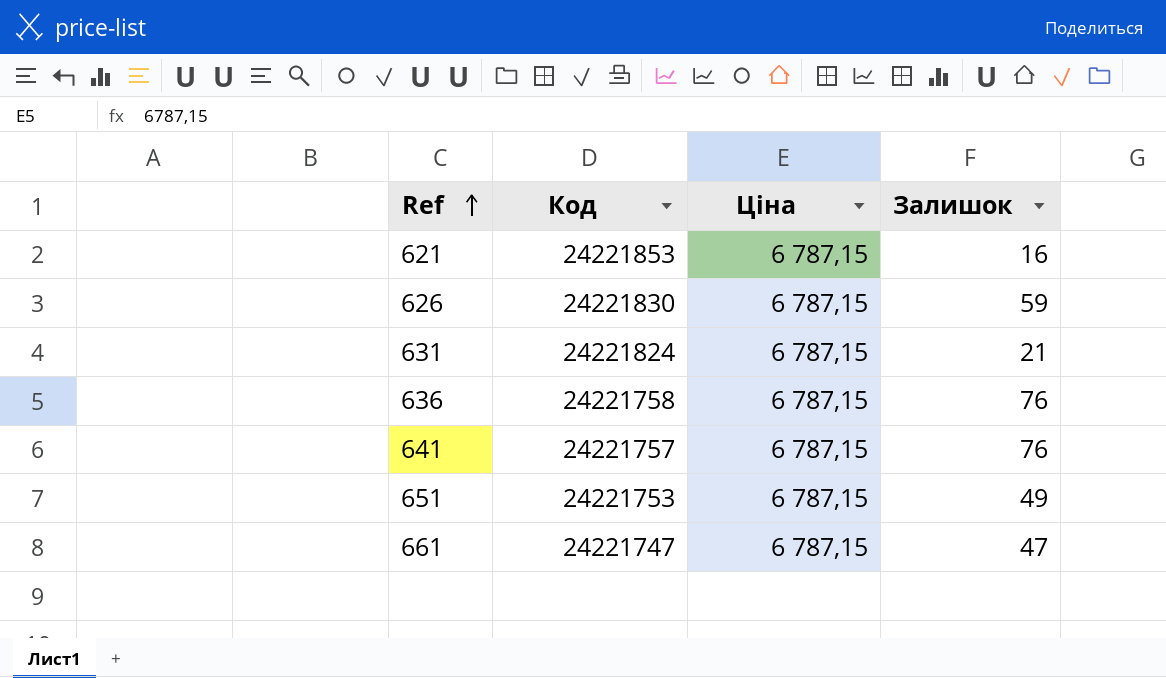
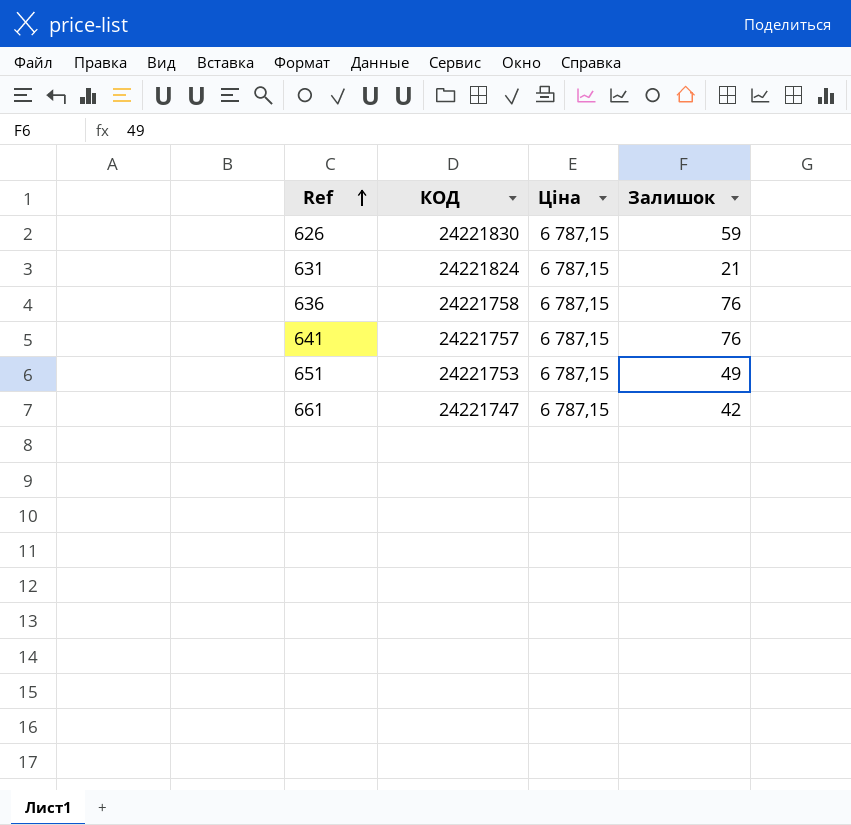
column name: Код -> КОД
row 621: 24221853 | 6 787,15 | 16 -> none
661 | Залишок: 47 -> 42

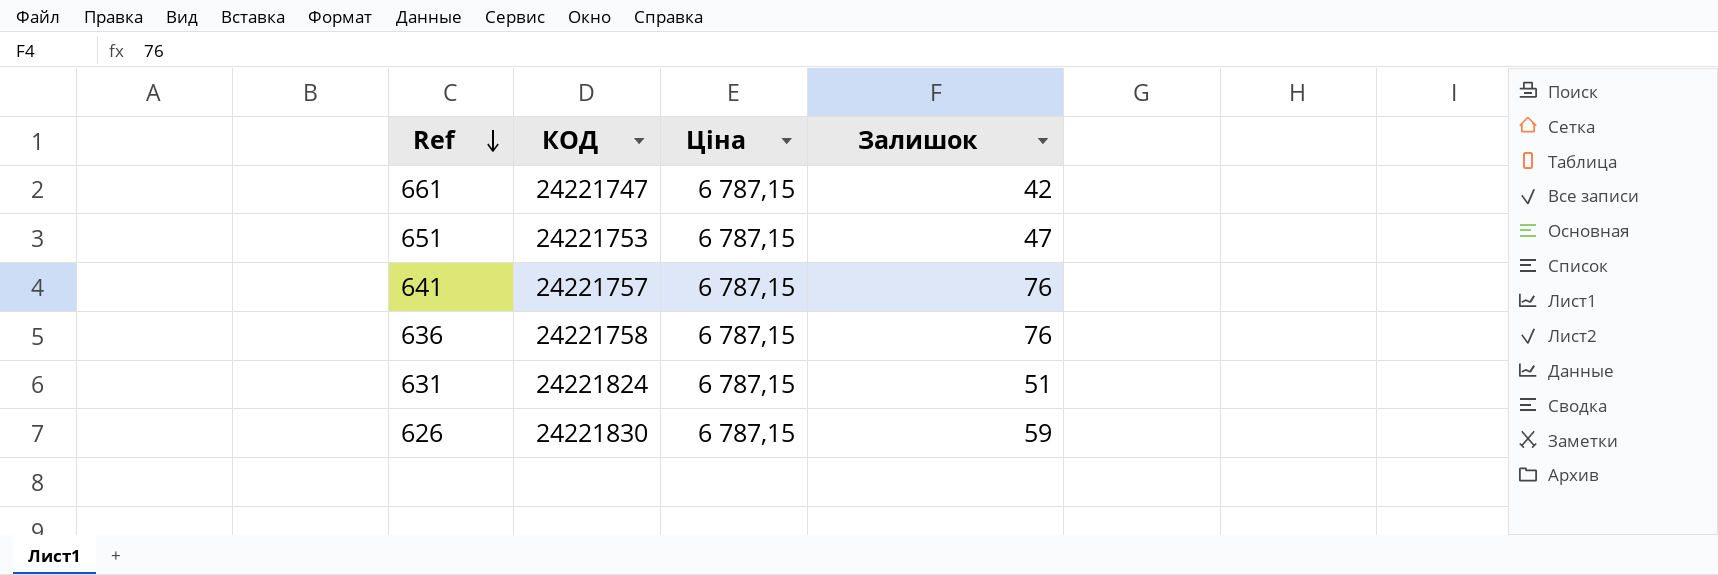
row order: Ref ascending -> Ref descending
651 | Залишок: 49 -> 47
631 | Залишок: 21 -> 51

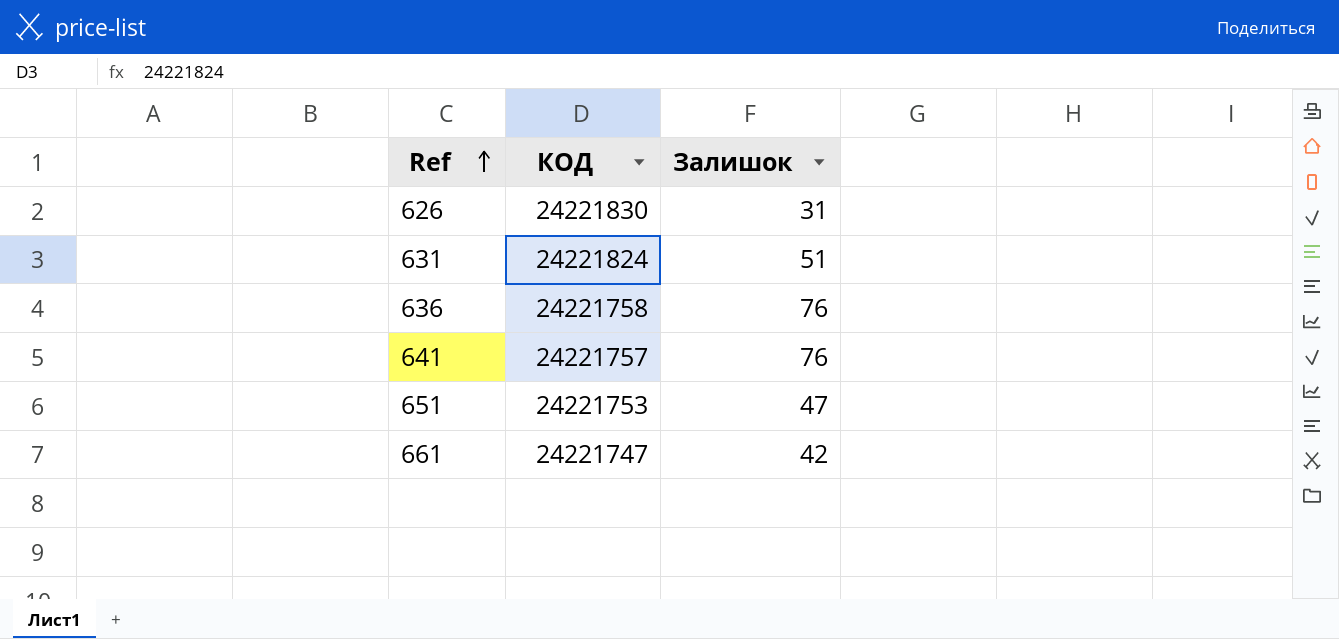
row order: Ref descending -> Ref ascending
column Ціна | position: 3 -> none
626 | Залишок: 59 -> 31

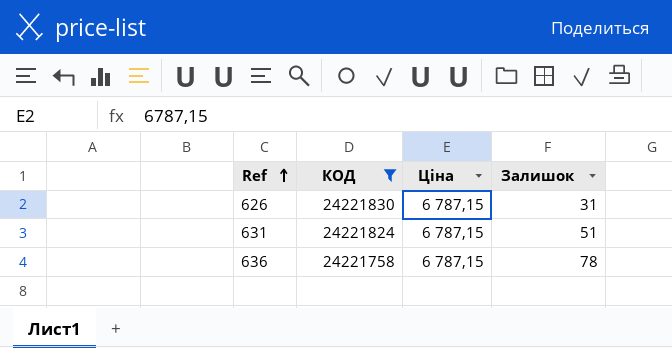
filter: none -> КОД >= 24221758
column Ціна | position: none -> 3
636 | Залишок: 76 -> 78

